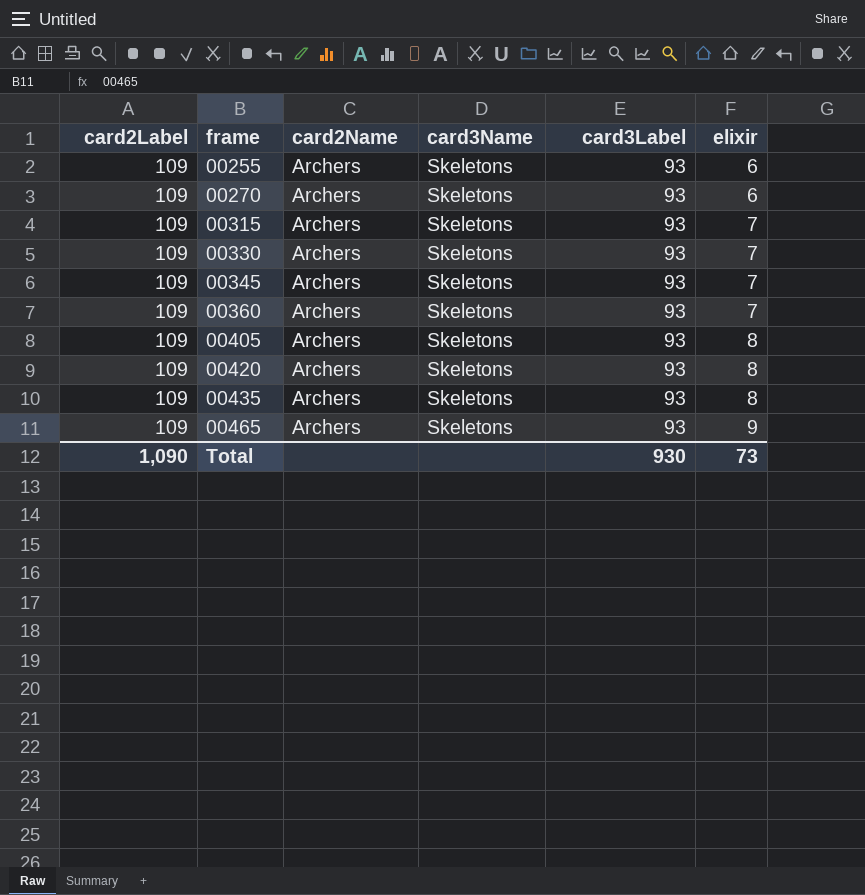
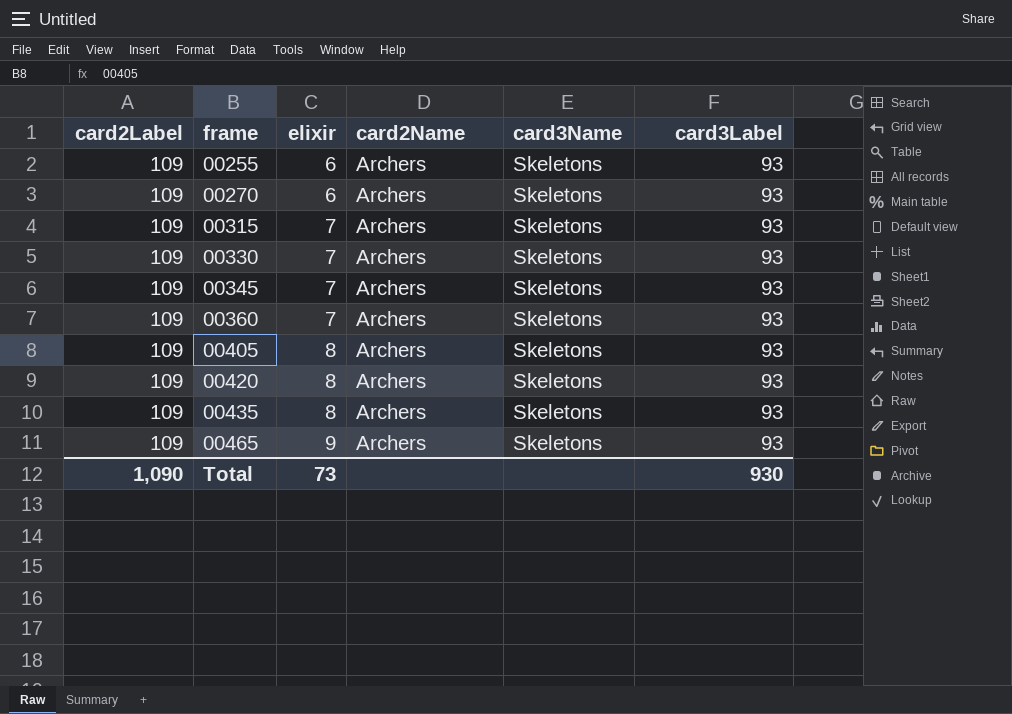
column elixir | position: 6 -> 3

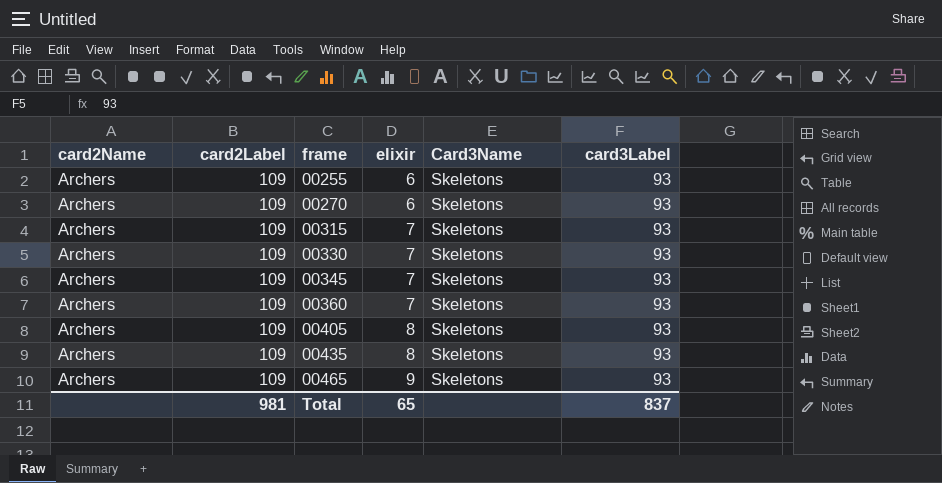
column card2Name | position: 4 -> 1
column name: card3Name -> Card3Name
row 00420: 109 | 8 | Archers | Skeletons | 93 -> none
Total | card2Label: 1,090 -> 981
Total | elixir: 73 -> 65
Total | card3Label: 930 -> 837

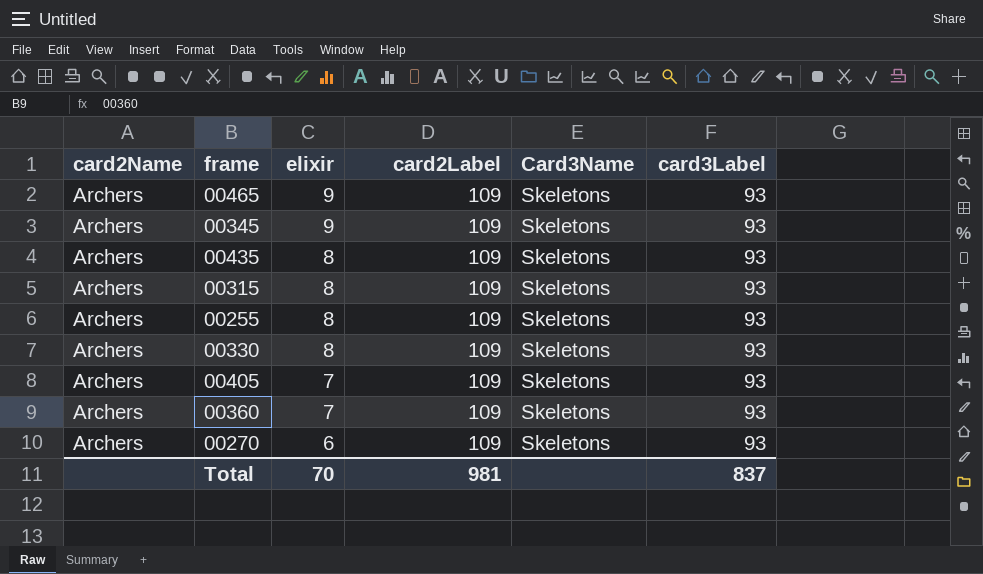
row order: frame ascending -> elixir descending
column card2Label | position: 2 -> 4
00345 | elixir: 7 -> 9
00315 | elixir: 7 -> 8
00255 | elixir: 6 -> 8
00330 | elixir: 7 -> 8
00405 | elixir: 8 -> 7
Total | elixir: 65 -> 70

